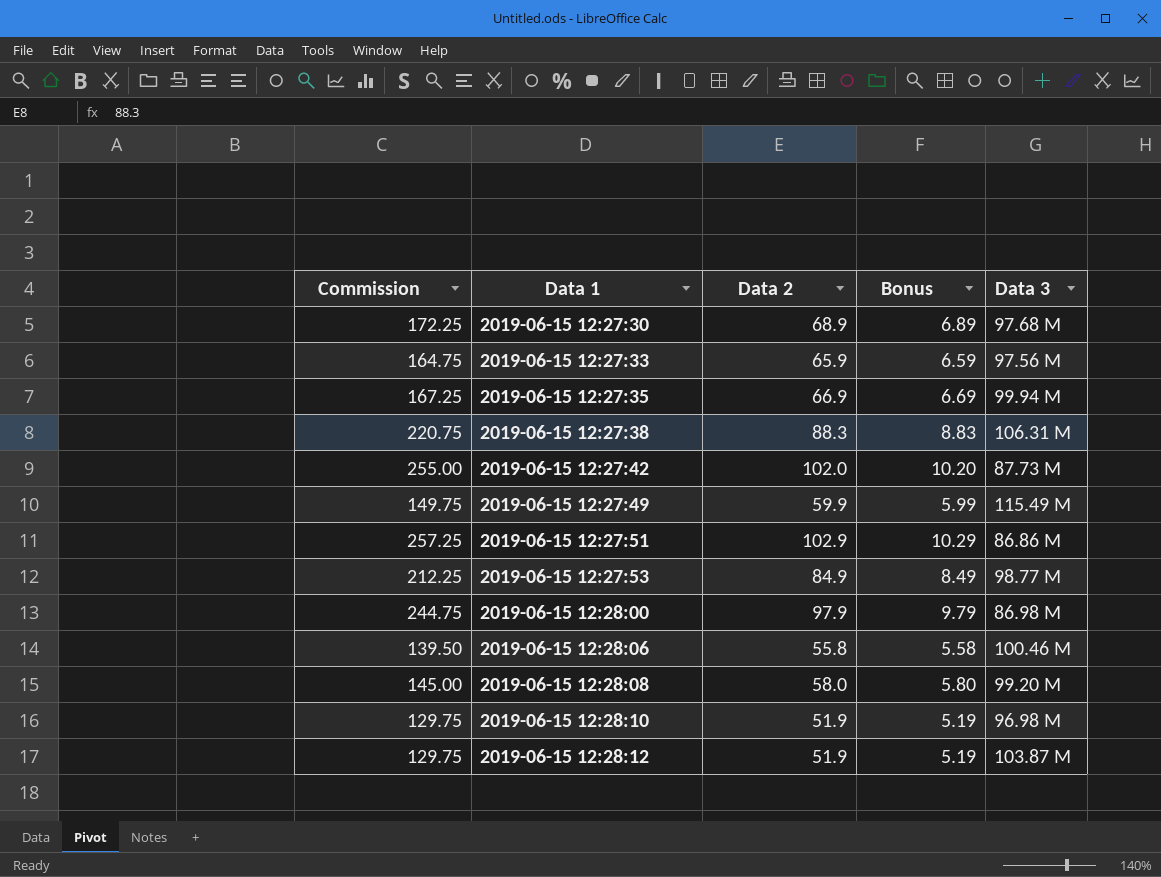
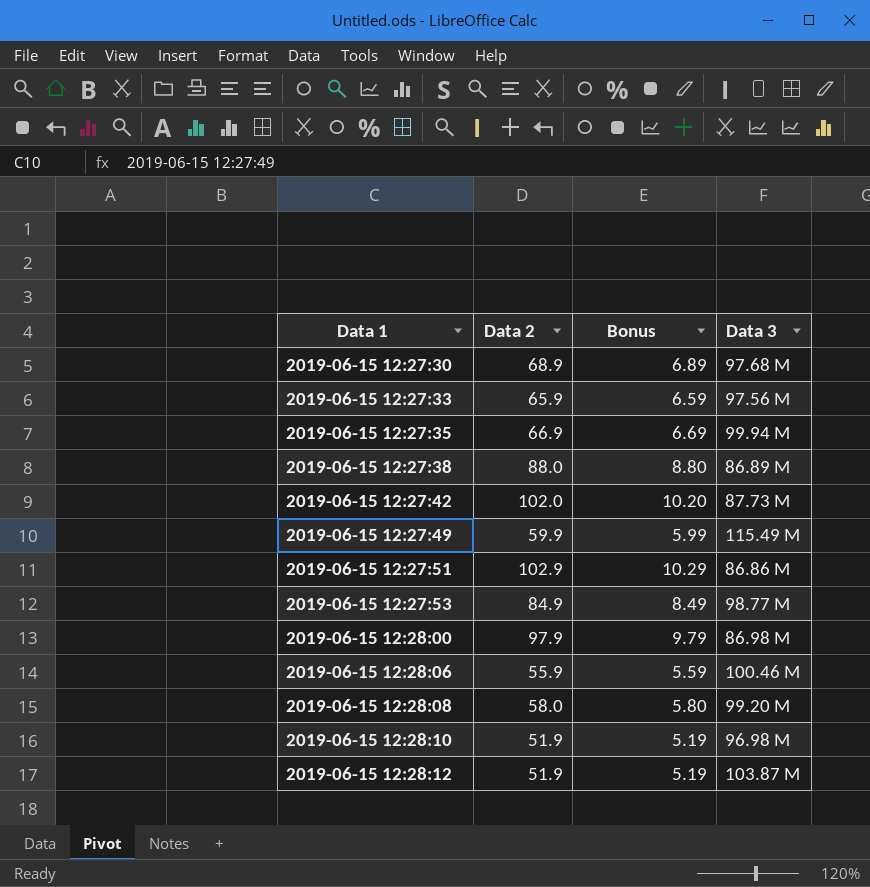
column Commission | formula: [Data 2] * 2.5 -> none
2019-06-15 12:27:38 | Data 2: 88.3 -> 88.0
2019-06-15 12:27:38 | Bonus: 8.83 -> 8.80
2019-06-15 12:27:38 | Data 3: 106.31 M -> 86.89 M
2019-06-15 12:28:06 | Data 2: 55.8 -> 55.9
2019-06-15 12:28:06 | Bonus: 5.58 -> 5.59

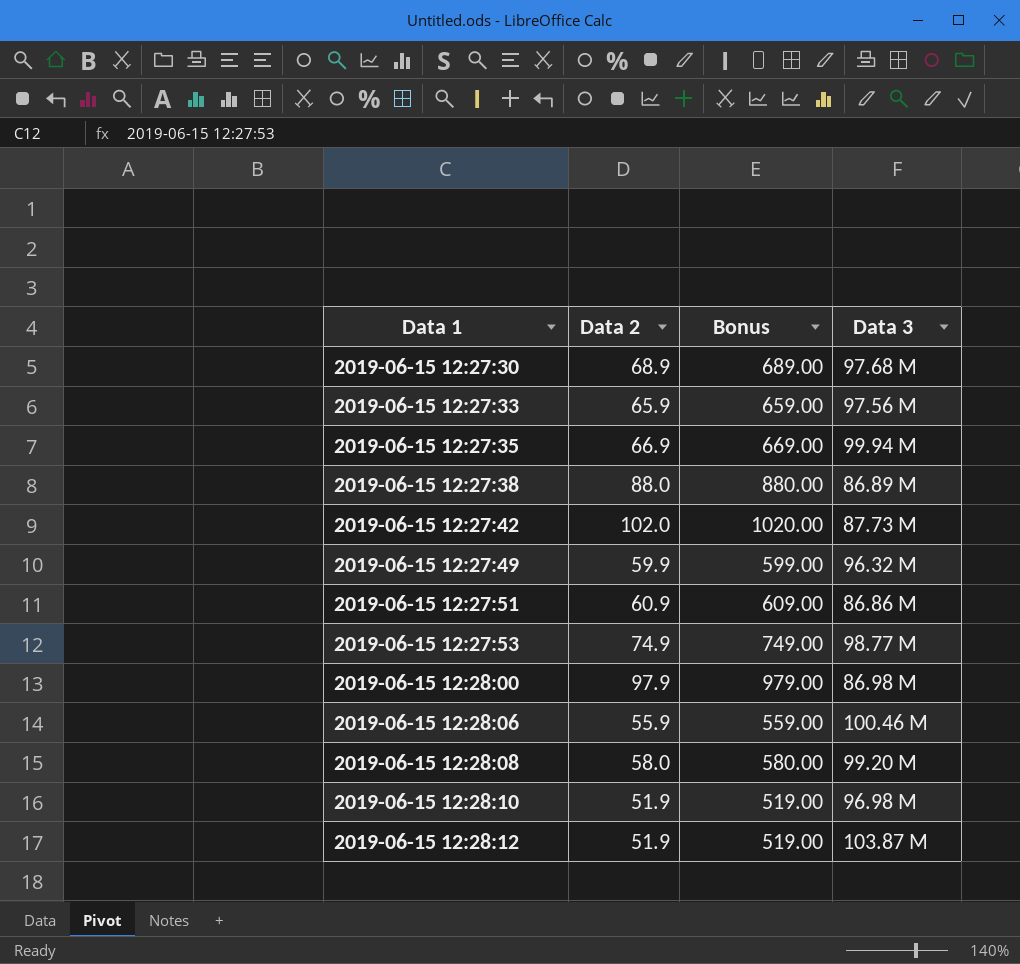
column Bonus | formula: [Data 2] * 0.1 -> [Data 2] * 10
2019-06-15 12:27:49 | Data 3: 115.49 M -> 96.32 M
2019-06-15 12:27:51 | Data 2: 102.9 -> 60.9
2019-06-15 12:27:53 | Data 2: 84.9 -> 74.9

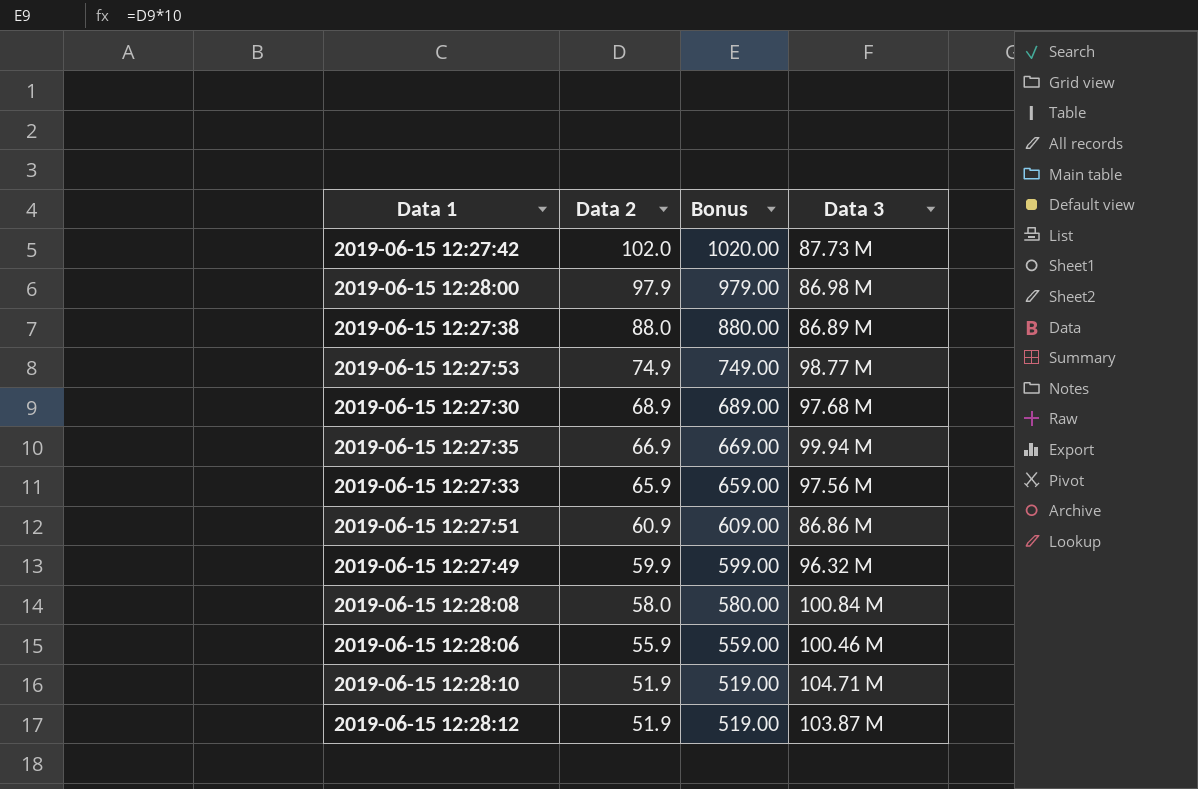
row order: Data 1 ascending -> Data 2 descending
2019-06-15 12:28:08 | Data 3: 99.20 M -> 100.84 M
2019-06-15 12:28:10 | Data 3: 96.98 M -> 104.71 M

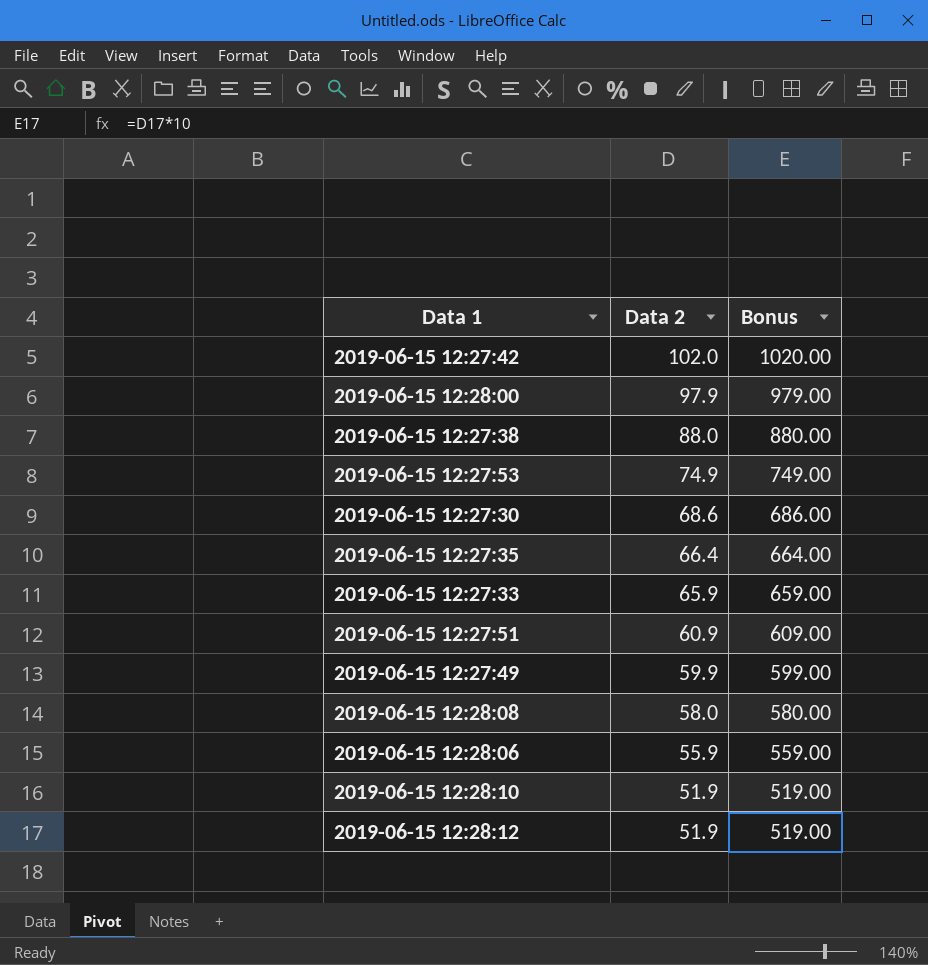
column Data 3 | position: 4 -> none
2019-06-15 12:27:30 | Data 2: 68.9 -> 68.6
2019-06-15 12:27:30 | Bonus: 689.00 -> 686.00
2019-06-15 12:27:35 | Data 2: 66.9 -> 66.4
2019-06-15 12:27:35 | Bonus: 669.00 -> 664.00

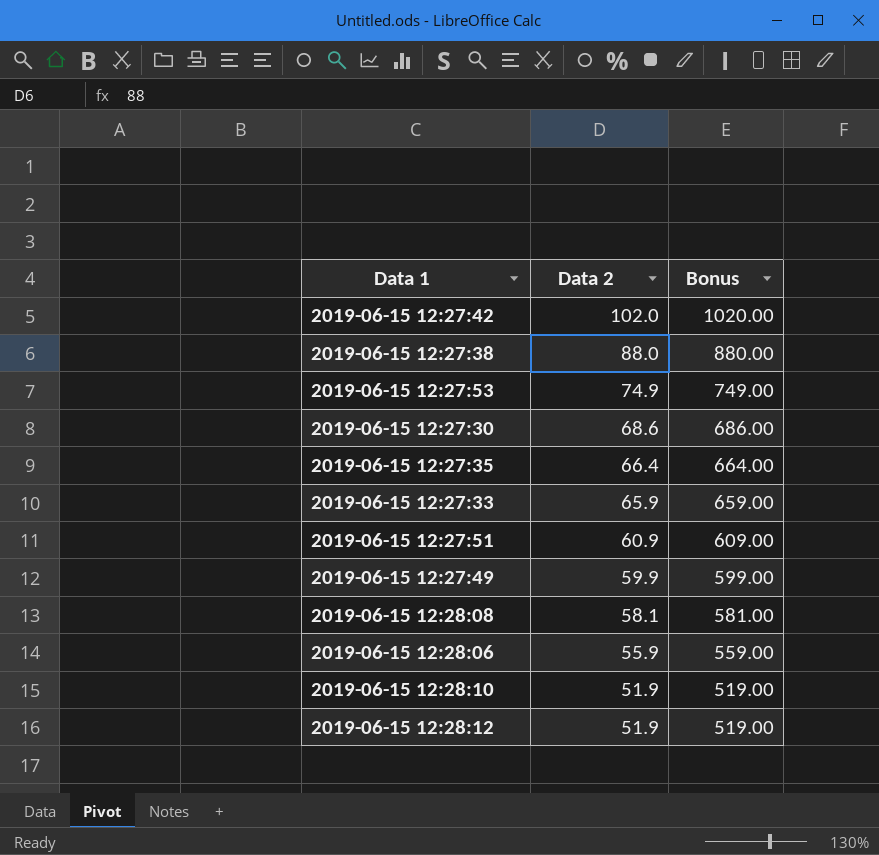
row 2019-06-15 12:28:00: 97.9 | 979.00 -> none
2019-06-15 12:28:08 | Data 2: 58.0 -> 58.1
2019-06-15 12:28:08 | Bonus: 580.00 -> 581.00

